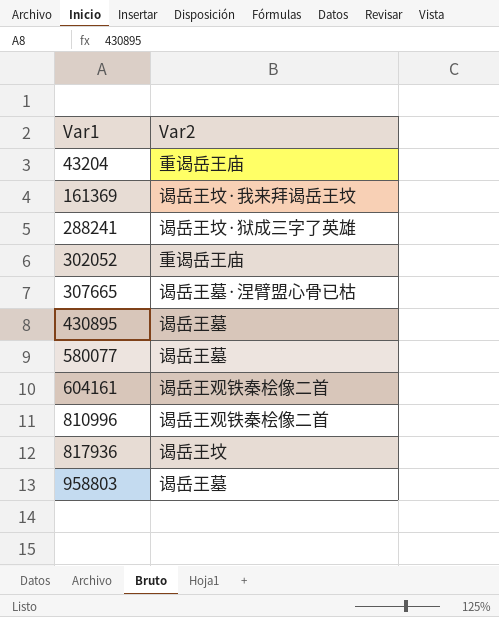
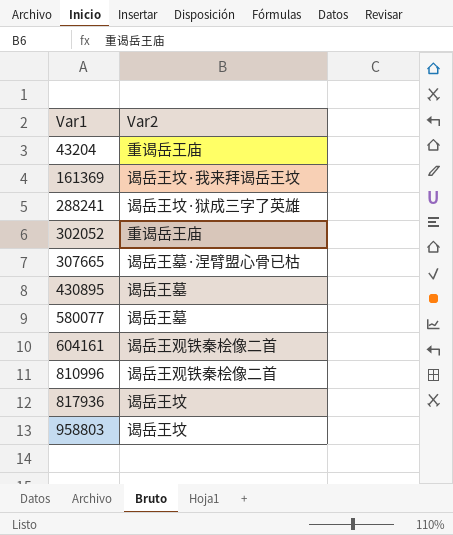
958803 | Var2: 谒岳王墓 -> 谒岳王坟

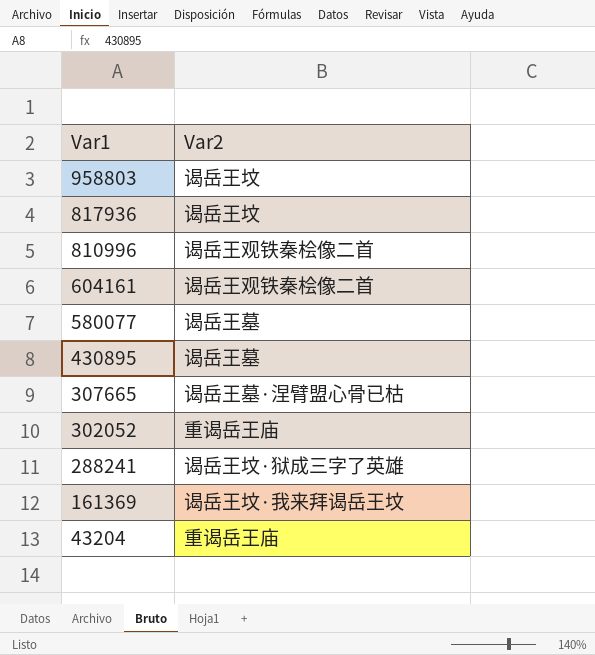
row order: Var1 ascending -> Var1 descending

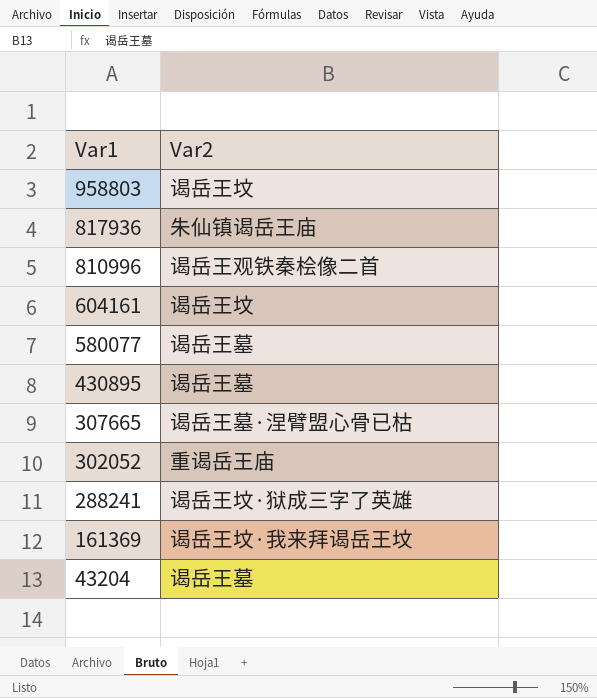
817936 | Var2: 谒岳王坟 -> 朱仙镇谒岳王庙
604161 | Var2: 谒岳王观铁秦桧像二首 -> 谒岳王坟
43204 | Var2: 重谒岳王庙 -> 谒岳王墓

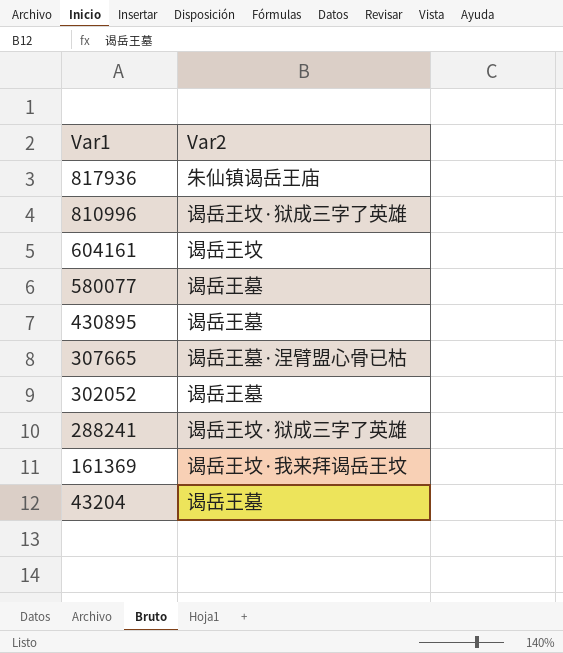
row 958803: 谒岳王坟 -> none
810996 | Var2: 谒岳王观铁秦桧像二首 -> 谒岳王坟·狱成三字了英雄
302052 | Var2: 重谒岳王庙 -> 谒岳王墓

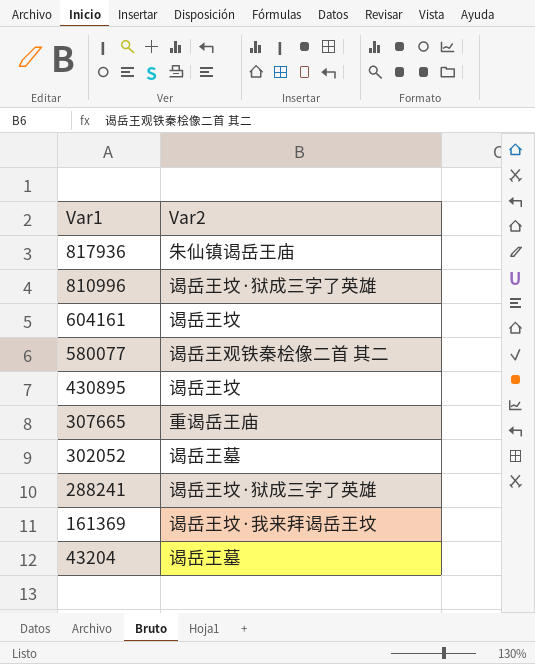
580077 | Var2: 谒岳王墓 -> 谒岳王观铁秦桧像二首 其二
430895 | Var2: 谒岳王墓 -> 谒岳王坟
307665 | Var2: 谒岳王墓·涅臂盟心骨已枯 -> 重谒岳王庙

